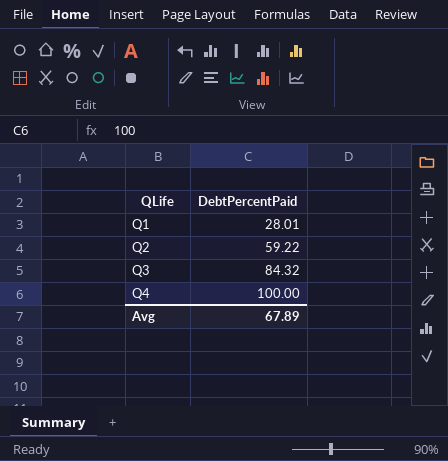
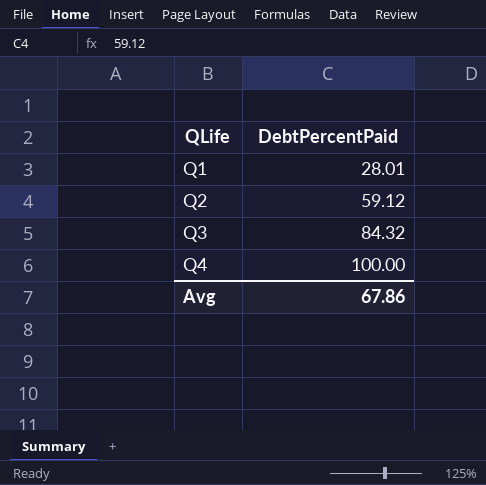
Q2 | DebtPercentPaid: 59.22 -> 59.12
Avg | DebtPercentPaid: 67.89 -> 67.86

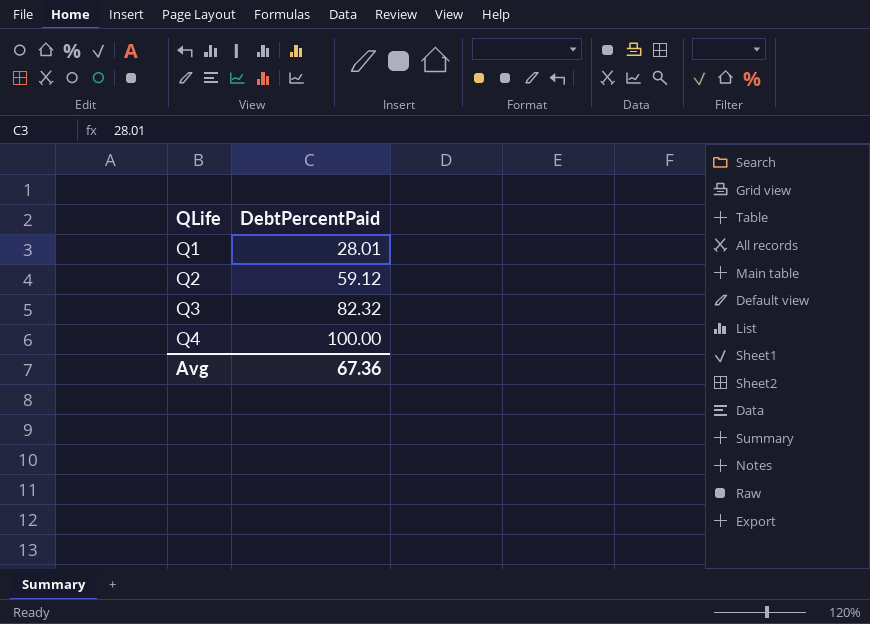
Q3 | DebtPercentPaid: 84.32 -> 82.32
Avg | DebtPercentPaid: 67.86 -> 67.36

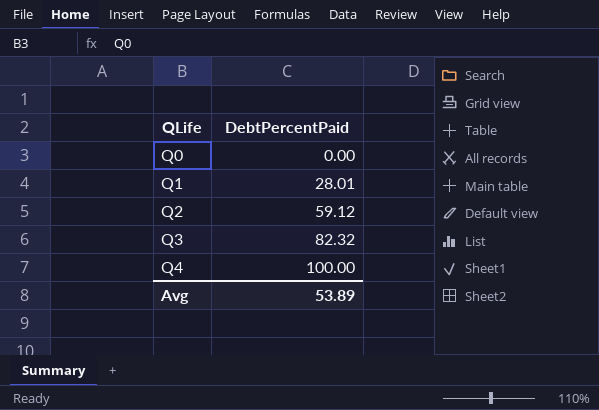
row Q0: none -> 0.00
Avg | DebtPercentPaid: 67.36 -> 53.89

